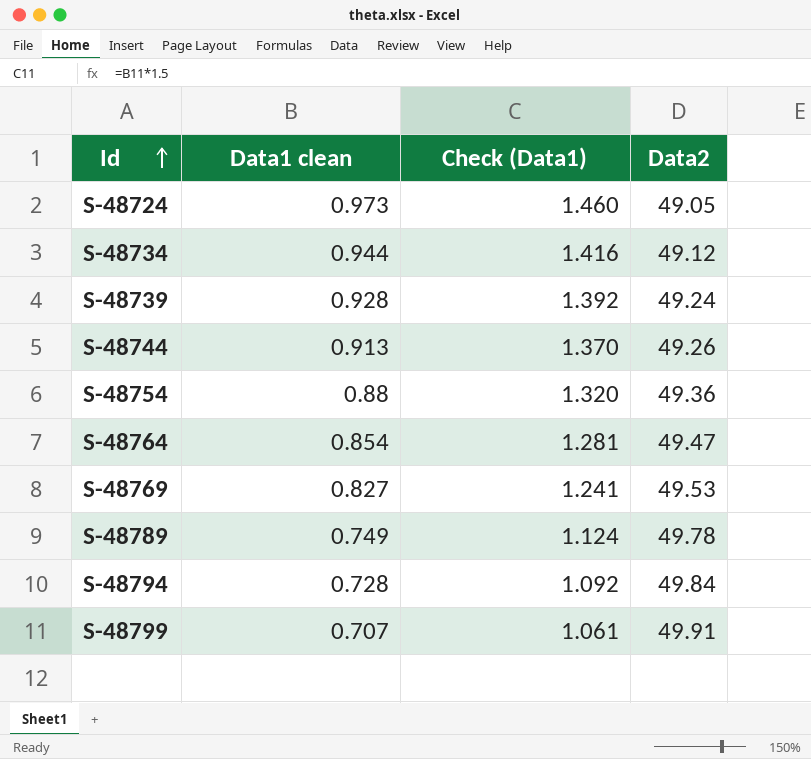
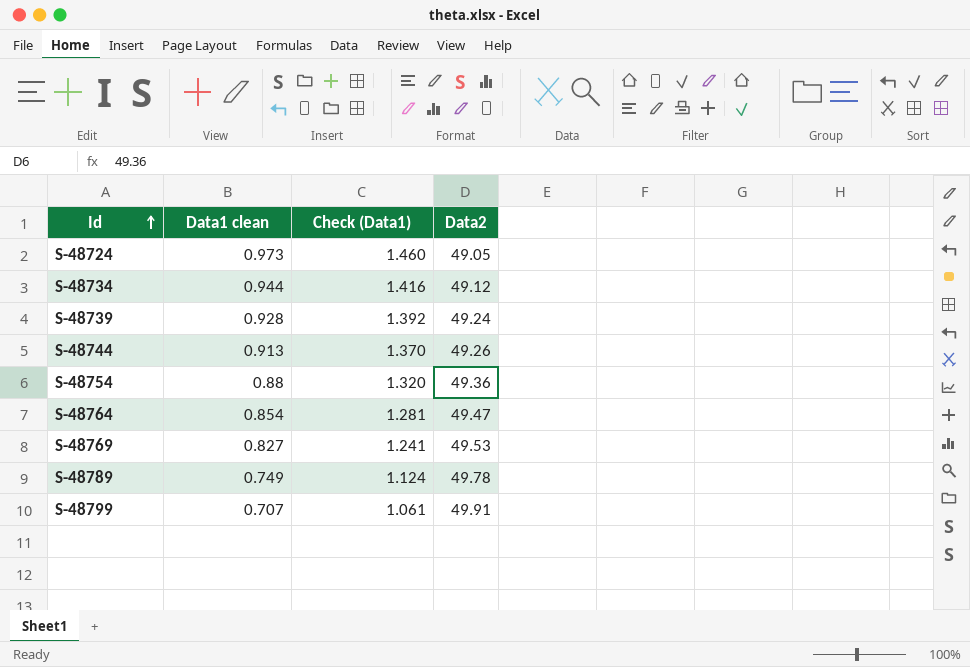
row S-48794: 0.728 | 1.092 | 49.84 -> none

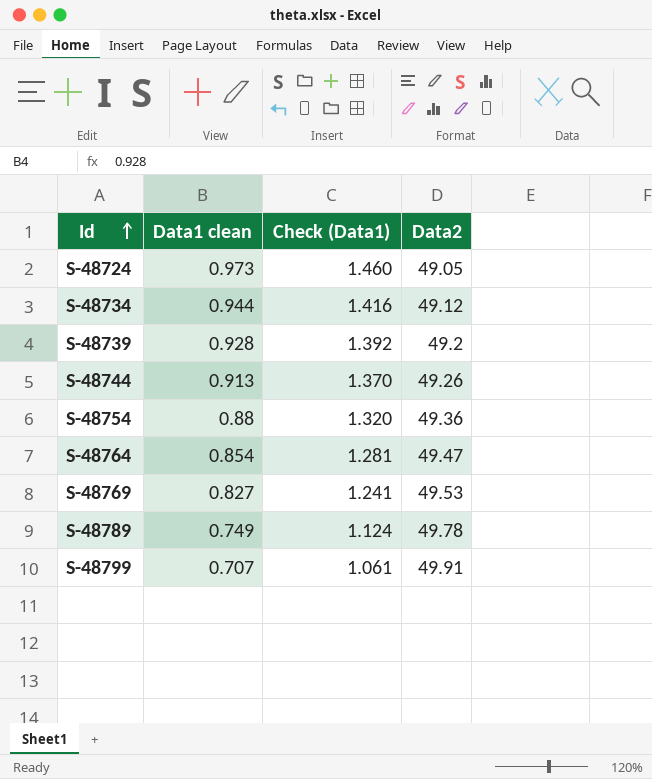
S-48739 | Data2: 49.24 -> 49.2

